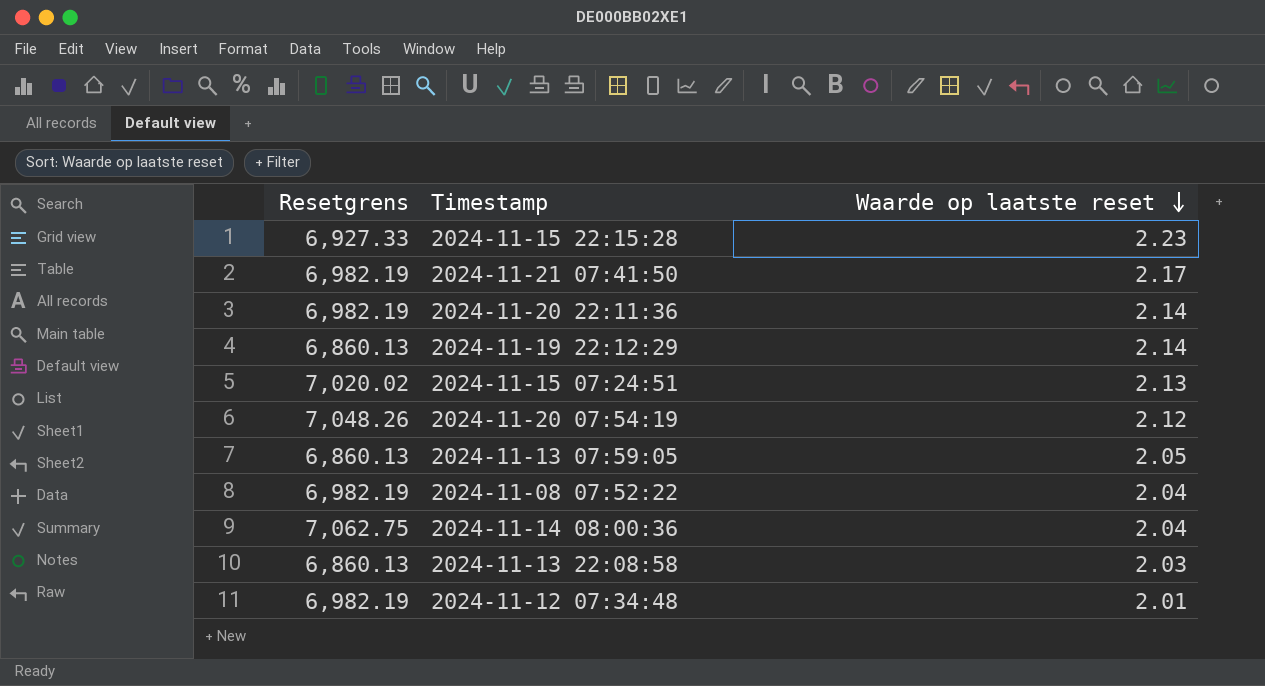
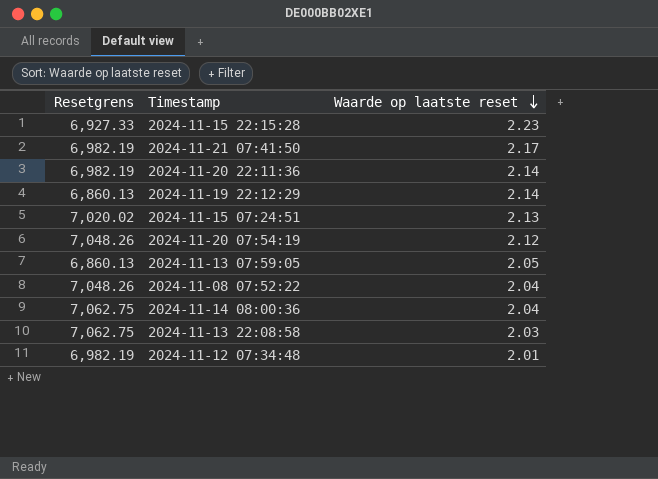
2024-11-08 07:52:22 | Resetgrens: 6,982.19 -> 7,048.26
2024-11-13 22:08:58 | Resetgrens: 6,860.13 -> 7,062.75

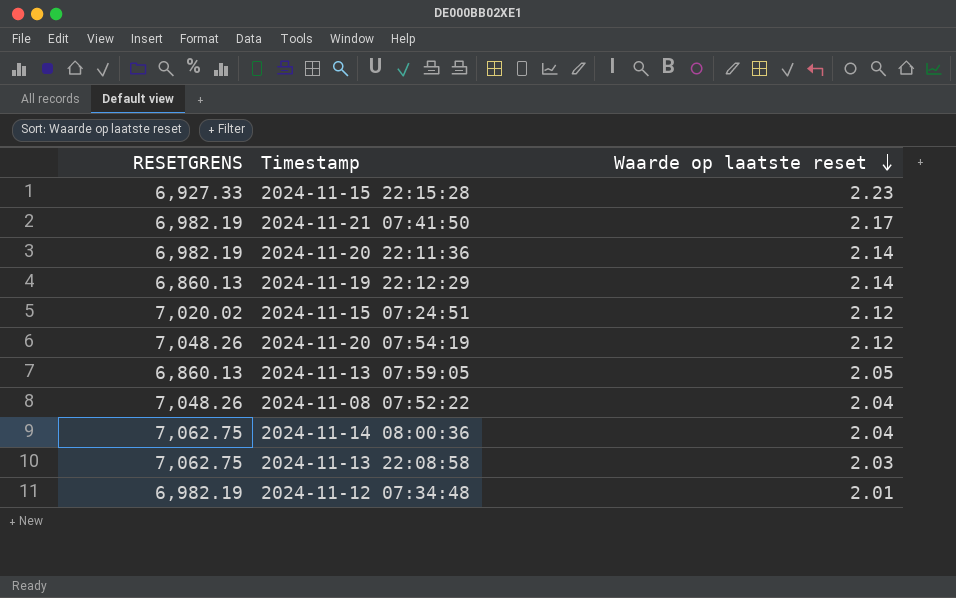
column name: Resetgrens -> RESETGRENS
2024-11-15 07:24:51 | Waarde op laatste reset: 2.13 -> 2.12

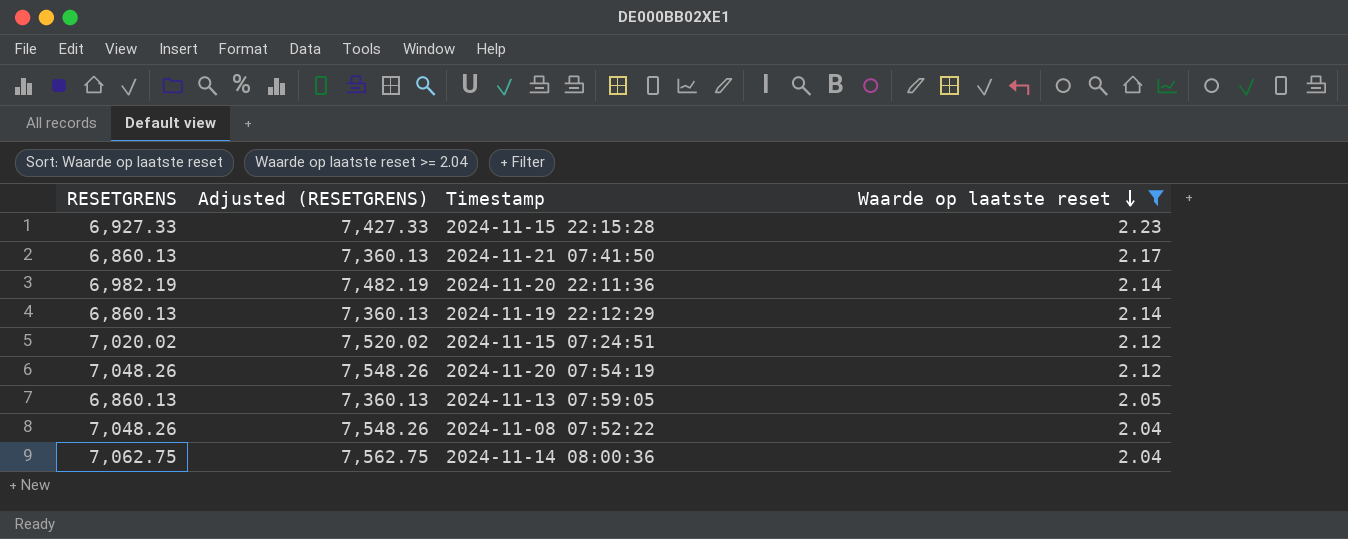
filter: none -> Waarde op laatste reset >= 2.04
column Adjusted (RESETGRENS) | formula: none -> [RESETGRENS] + 500
2024-11-21 07:41:50 | RESETGRENS: 6,982.19 -> 6,860.13

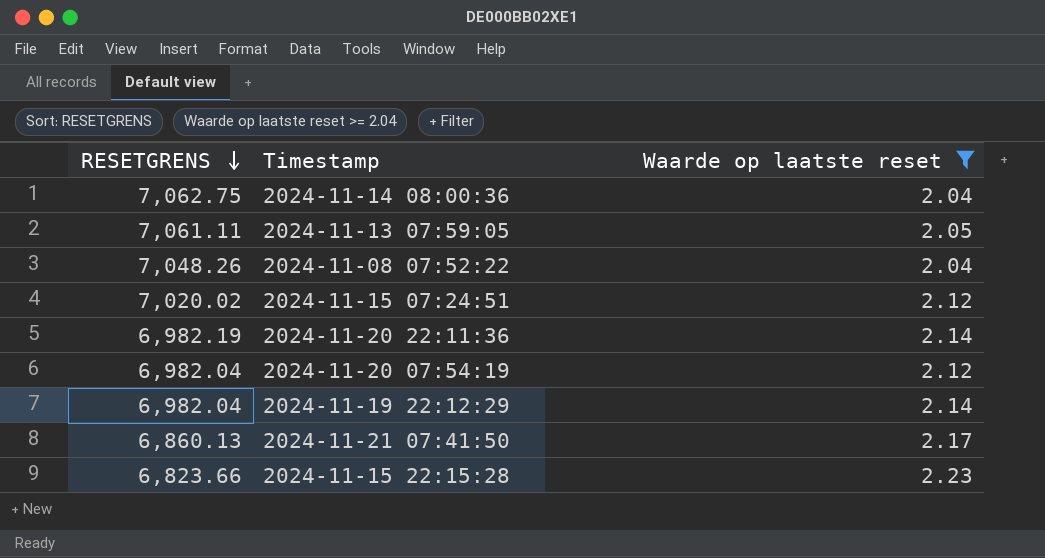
row order: Waarde op laatste reset descending -> RESETGRENS descending
column Adjusted (RESETGRENS) | formula: [RESETGRENS] + 500 -> none
2024-11-13 07:59:05 | RESETGRENS: 6,860.13 -> 7,061.11
2024-11-20 07:54:19 | RESETGRENS: 7,048.26 -> 6,982.04
2024-11-19 22:12:29 | RESETGRENS: 6,860.13 -> 6,982.04
2024-11-15 22:15:28 | RESETGRENS: 6,927.33 -> 6,823.66

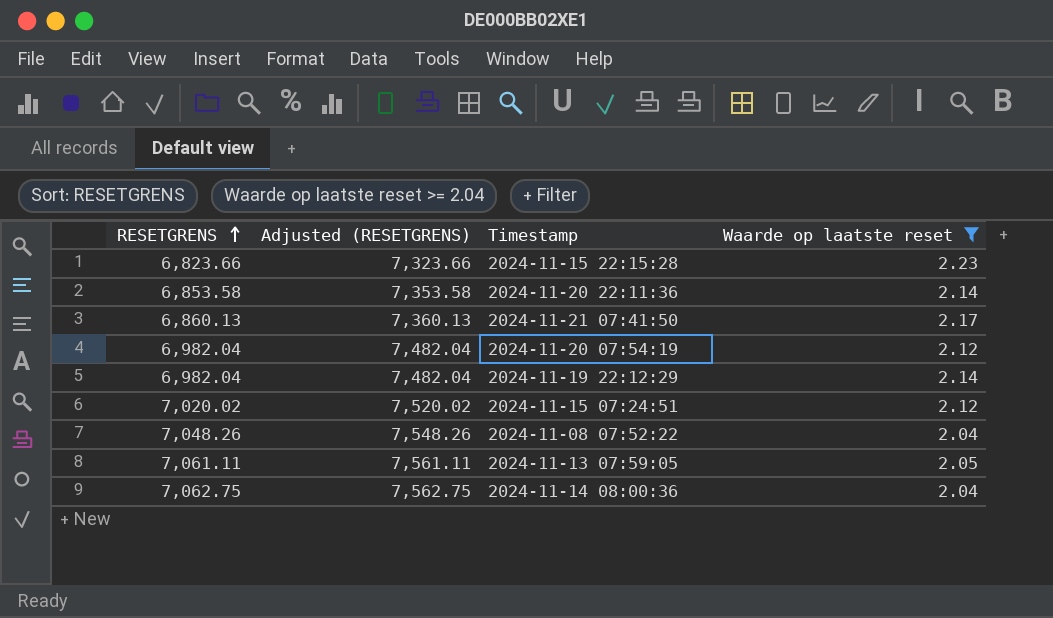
row order: RESETGRENS descending -> RESETGRENS ascending
column Adjusted (RESETGRENS) | formula: none -> [RESETGRENS] + 500
2024-11-20 22:11:36 | RESETGRENS: 6,982.19 -> 6,853.58

